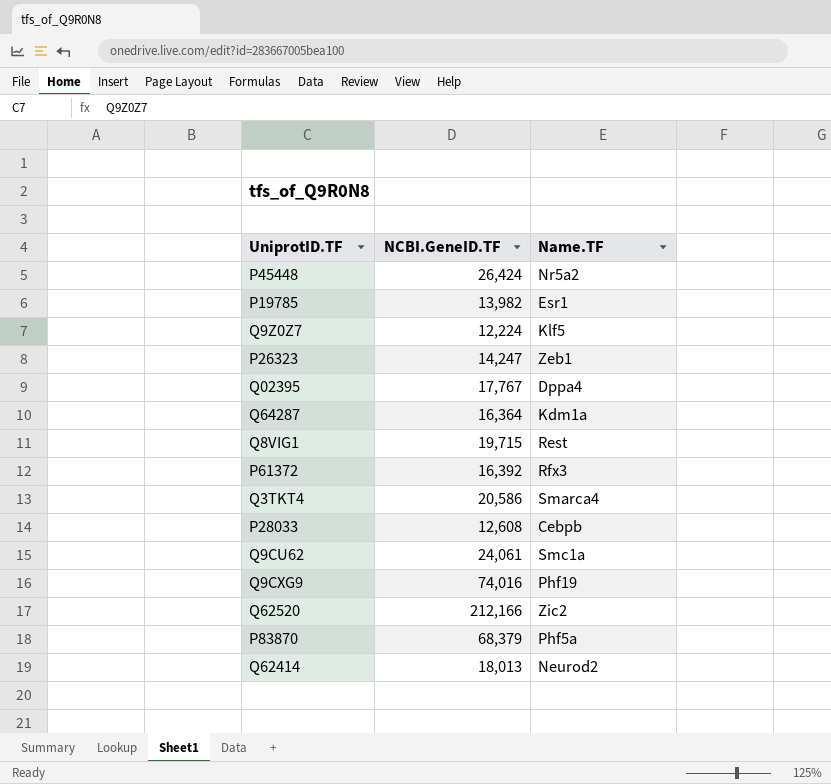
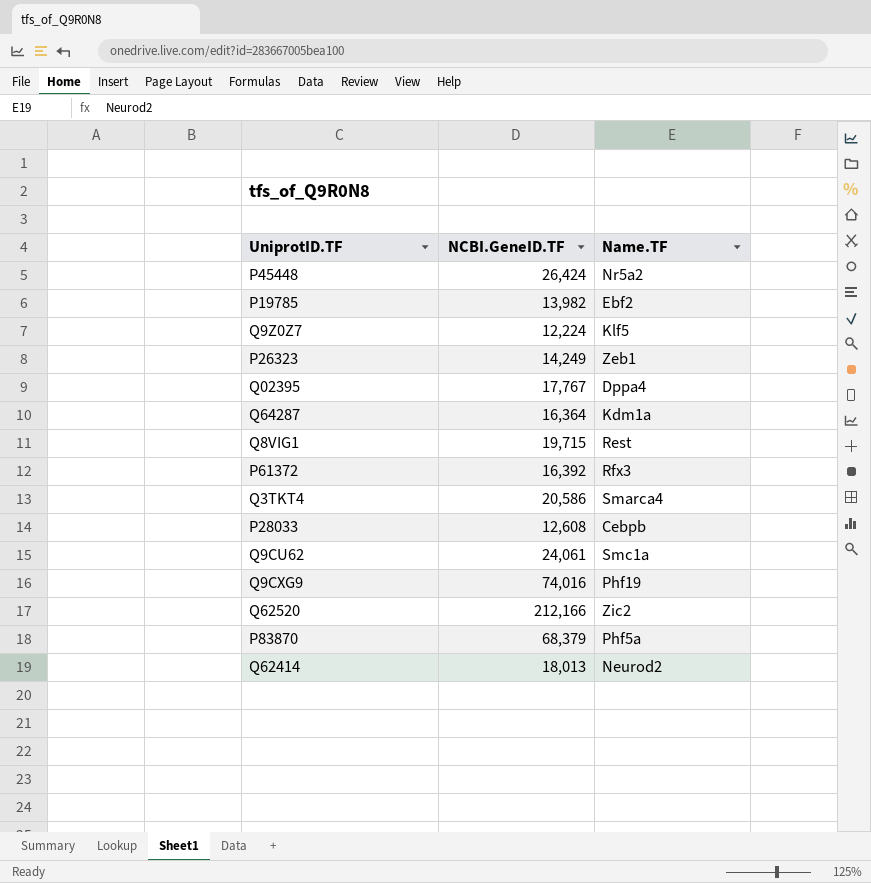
P19785 | Name.TF: Esr1 -> Ebf2
P26323 | NCBI.GeneID.TF: 14,247 -> 14,249

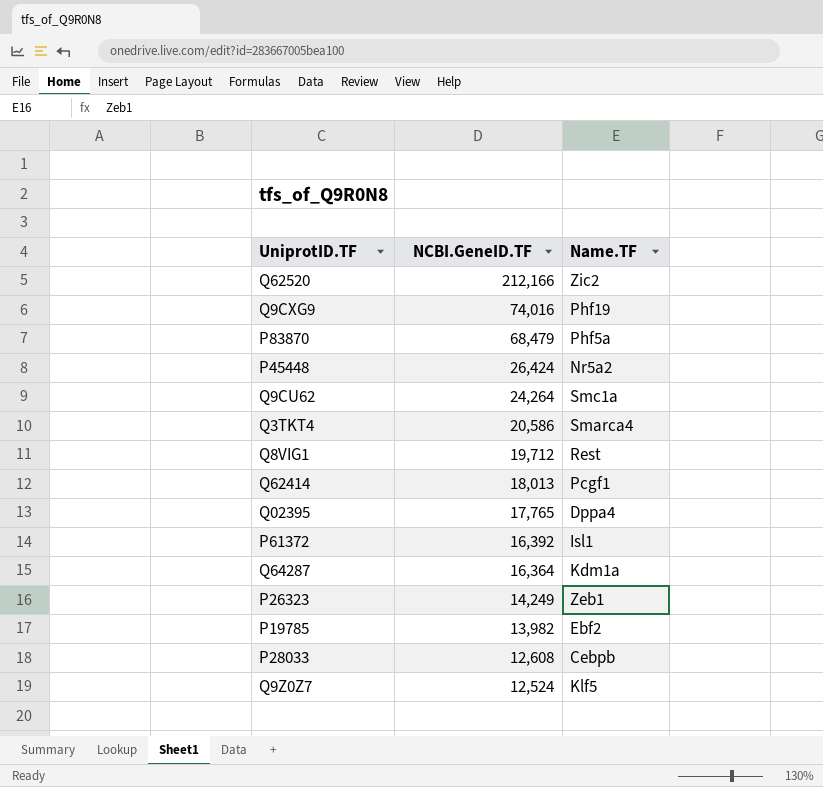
row order: none -> NCBI.GeneID.TF descending
P83870 | NCBI.GeneID.TF: 68,379 -> 68,479
Q9CU62 | NCBI.GeneID.TF: 24,061 -> 24,264
Q8VIG1 | NCBI.GeneID.TF: 19,715 -> 19,712
Q62414 | Name.TF: Neurod2 -> Pcgf1
Q02395 | NCBI.GeneID.TF: 17,767 -> 17,765
P61372 | Name.TF: Rfx3 -> Isl1
Q9Z0Z7 | NCBI.GeneID.TF: 12,224 -> 12,524

